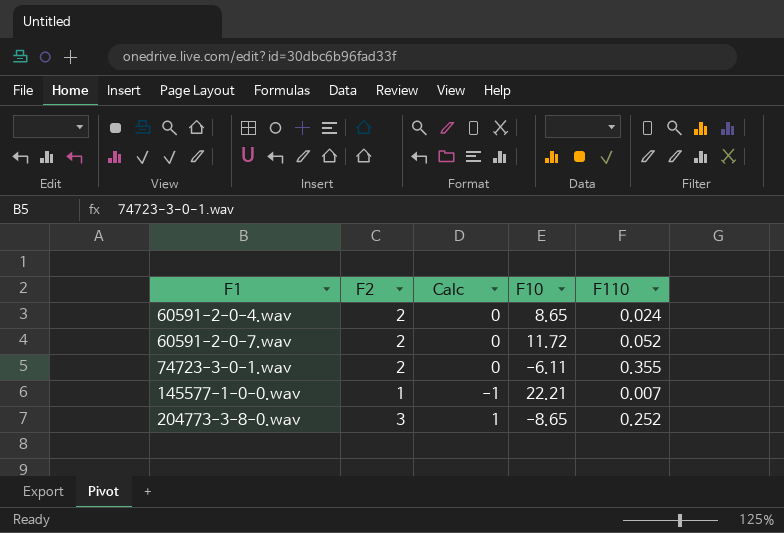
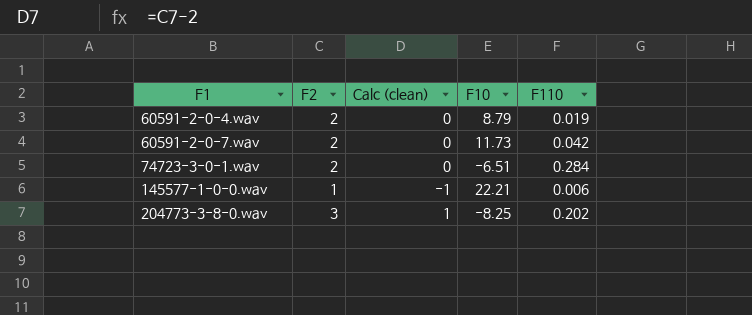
column name: Calc -> Calc (clean)
60591-2-0-4.wav | F10: 8.65 -> 8.79
60591-2-0-4.wav | F110: 0.024 -> 0.019
60591-2-0-7.wav | F10: 11.72 -> 11.73
60591-2-0-7.wav | F110: 0.052 -> 0.042
74723-3-0-1.wav | F10: -6.11 -> -6.51
74723-3-0-1.wav | F110: 0.355 -> 0.284
145577-1-0-0.wav | F110: 0.007 -> 0.006
204773-3-8-0.wav | F10: -8.65 -> -8.25
204773-3-8-0.wav | F110: 0.252 -> 0.202

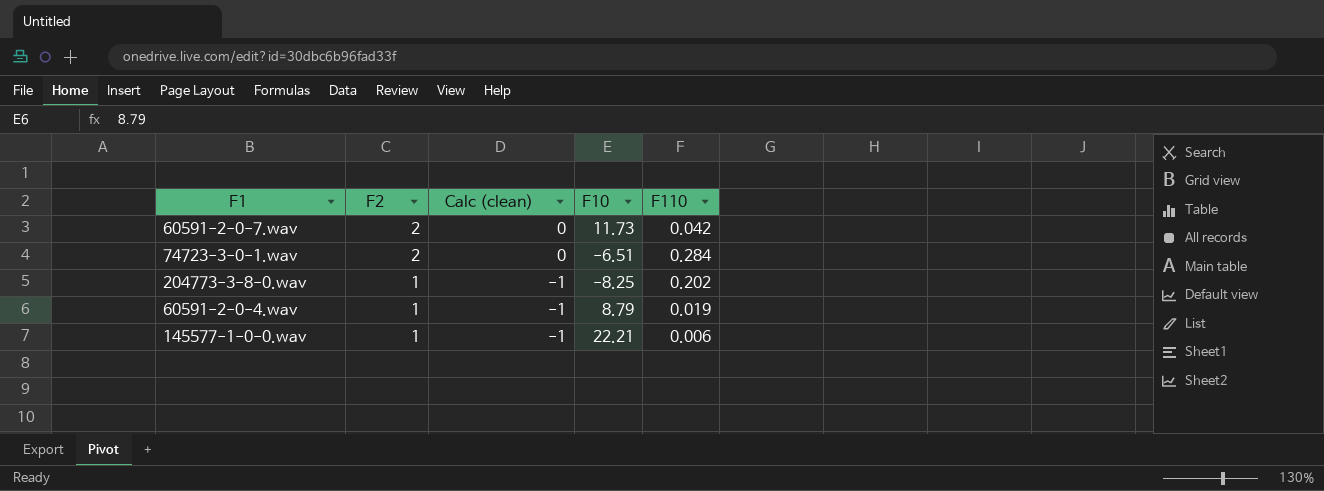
row order: F1 ascending -> F2 descending
204773-3-8-0.wav | F2: 3 -> 1
204773-3-8-0.wav | Calc (clean): 1 -> -1
60591-2-0-4.wav | F2: 2 -> 1
60591-2-0-4.wav | Calc (clean): 0 -> -1

